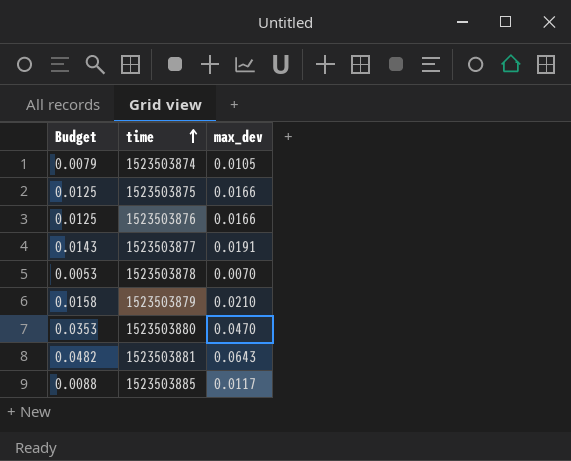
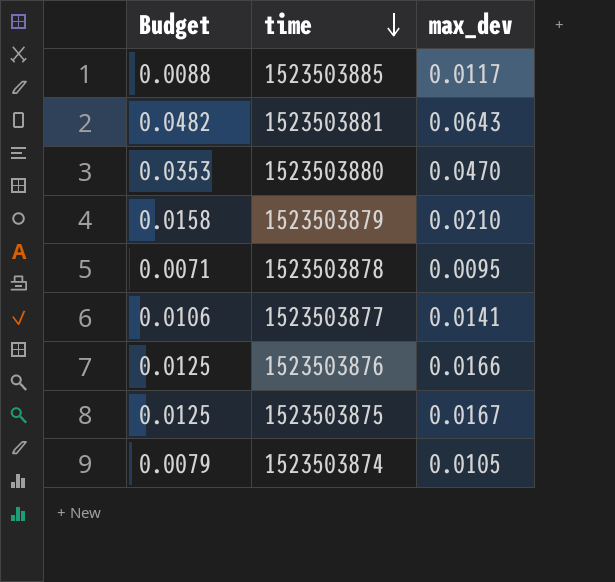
row order: time ascending -> time descending
1523503878 | Budget: 0.0053 -> 0.0071
1523503878 | max_dev: 0.0070 -> 0.0095
1523503877 | Budget: 0.0143 -> 0.0106
1523503877 | max_dev: 0.0191 -> 0.0141
1523503875 | max_dev: 0.0166 -> 0.0167

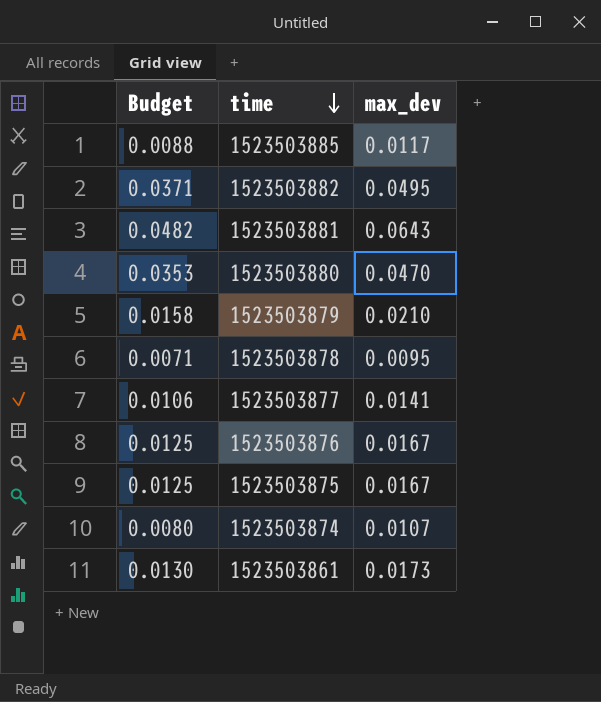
row 1523503882: none -> 0.0371 | 0.0495
1523503876 | max_dev: 0.0166 -> 0.0167
1523503874 | Budget: 0.0079 -> 0.0080
1523503874 | max_dev: 0.0105 -> 0.0107
row 1523503861: none -> 0.0130 | 0.0173

